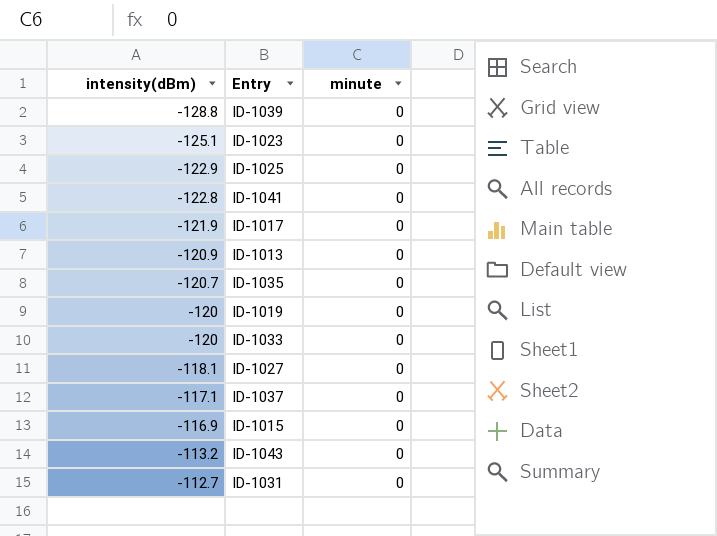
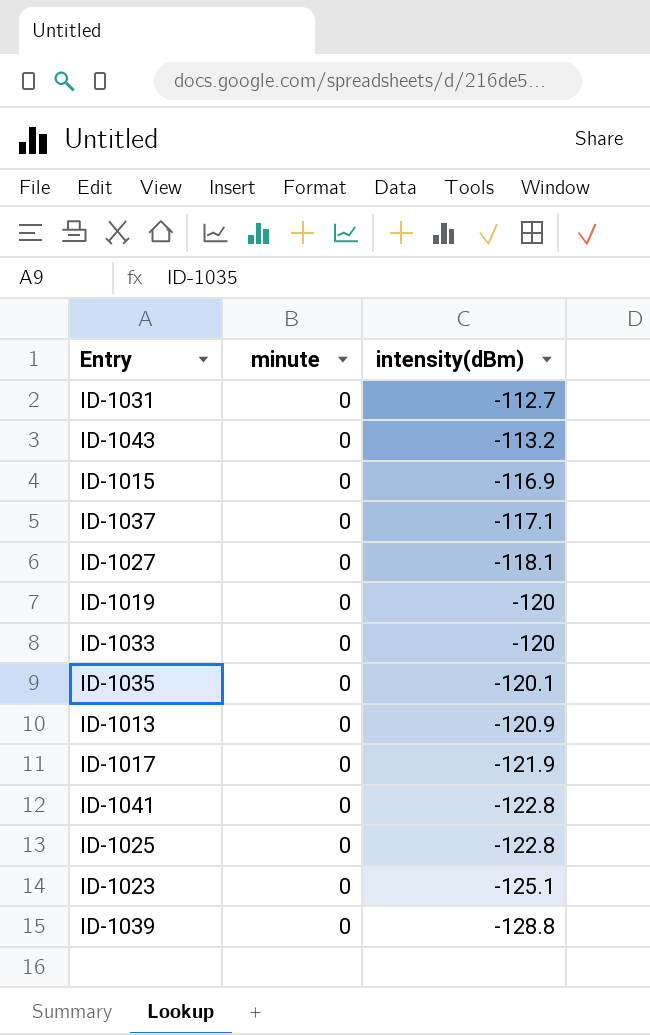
row order: intensity(dBm) ascending -> intensity(dBm) descending
column intensity(dBm) | position: 1 -> 3
ID-1035 | intensity(dBm): -120.7 -> -120.1
ID-1025 | intensity(dBm): -122.9 -> -122.8

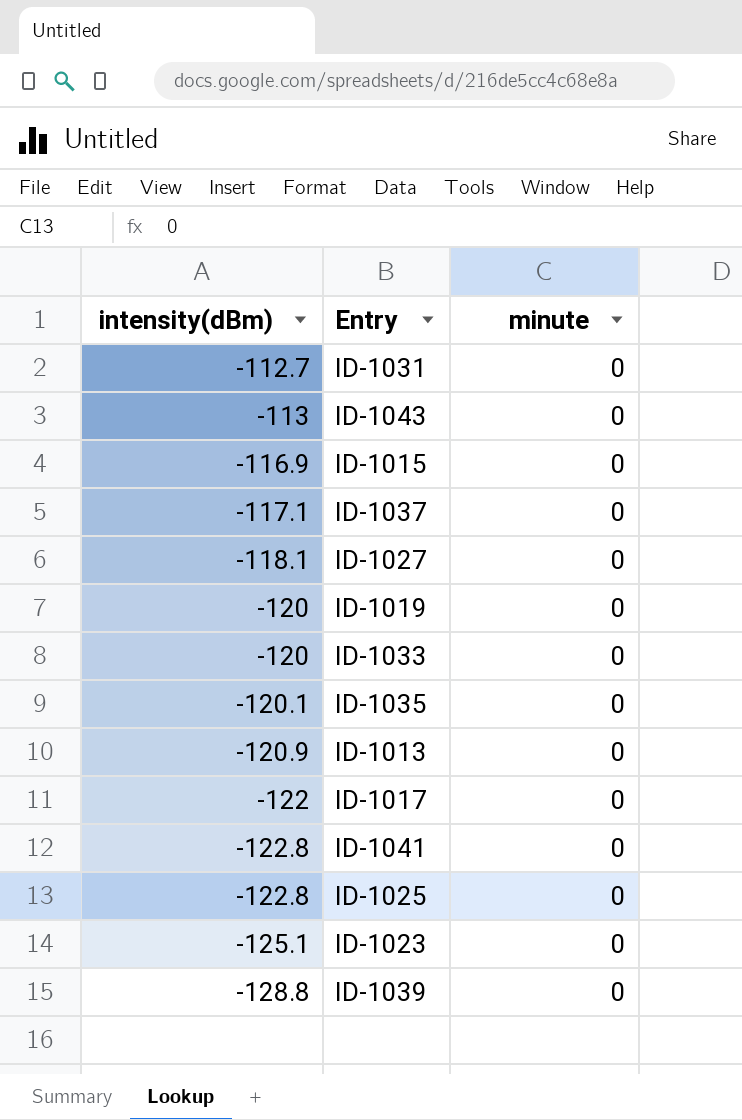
column intensity(dBm) | position: 3 -> 1
ID-1043 | intensity(dBm): -113.2 -> -113
ID-1017 | intensity(dBm): -121.9 -> -122

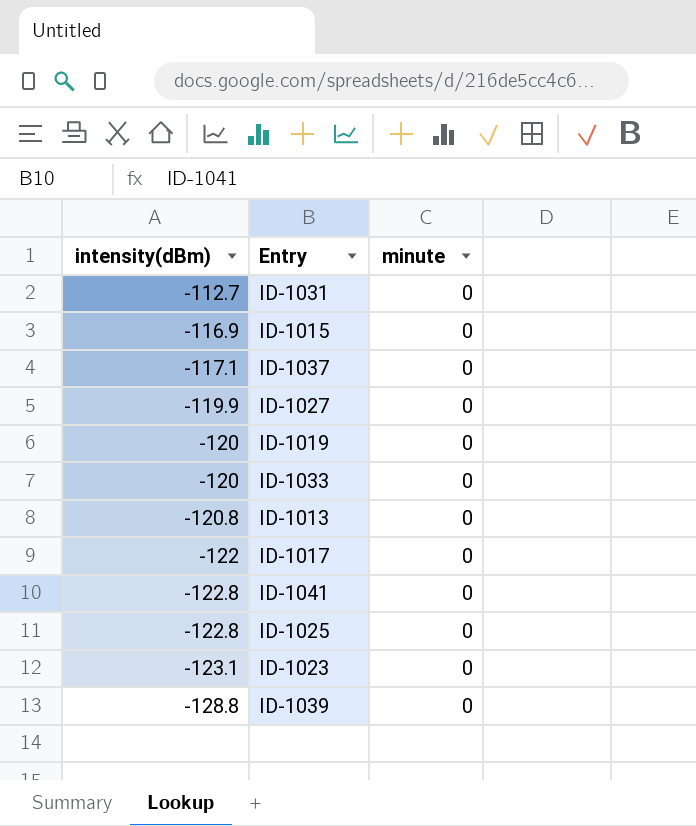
row ID-1043: -113 | 0 -> none
row ID-1035: -120.1 | 0 -> none
ID-1027 | intensity(dBm): -118.1 -> -119.9
ID-1013 | intensity(dBm): -120.9 -> -120.8
ID-1023 | intensity(dBm): -125.1 -> -123.1

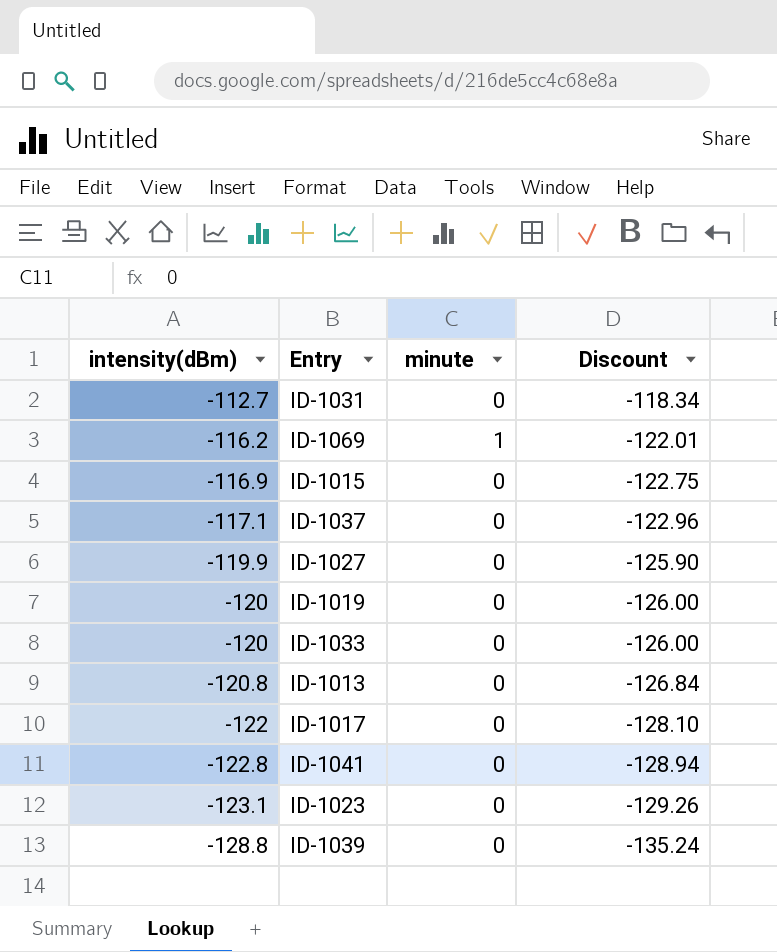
column Discount | formula: none -> [intensity(dBm)] * 1.05
row ID-1025: -122.8 | 0 -> none
row ID-1069: none -> -116.2 | 1 | -122.01

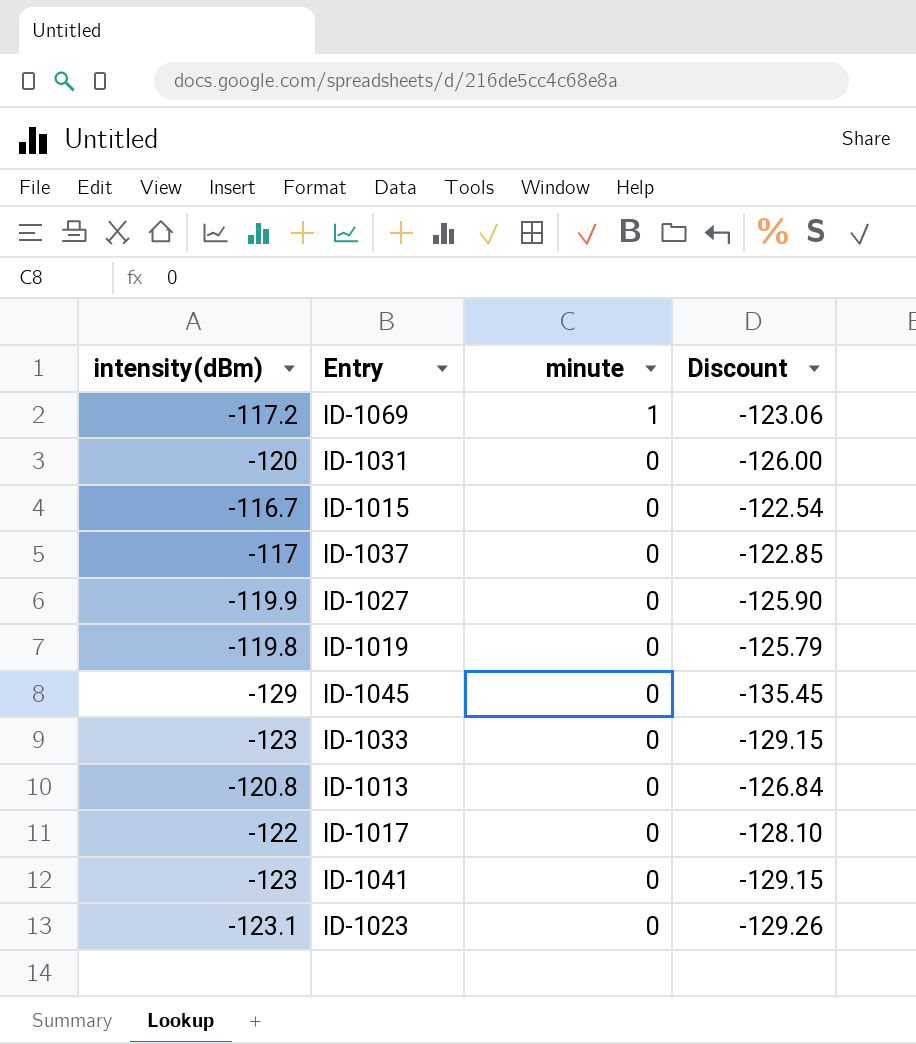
row order: intensity(dBm) descending -> minute descending
row ID-1039: -128.8 | 0 | -135.24 -> none
ID-1069 | intensity(dBm): -116.2 -> -117.2
ID-1069 | Discount: -122.01 -> -123.06
ID-1031 | intensity(dBm): -112.7 -> -120
ID-1031 | Discount: -118.34 -> -126.00
ID-1015 | intensity(dBm): -116.9 -> -116.7
ID-1015 | Discount: -122.75 -> -122.54
ID-1037 | intensity(dBm): -117.1 -> -117
ID-1037 | Discount: -122.96 -> -122.85
ID-1019 | intensity(dBm): -120 -> -119.8
ID-1019 | Discount: -126.00 -> -125.79
row ID-1045: none -> -129 | 0 | -135.45
ID-1033 | intensity(dBm): -120 -> -123
ID-1033 | Discount: -126.00 -> -129.15
ID-1041 | intensity(dBm): -122.8 -> -123
ID-1041 | Discount: -128.94 -> -129.15

